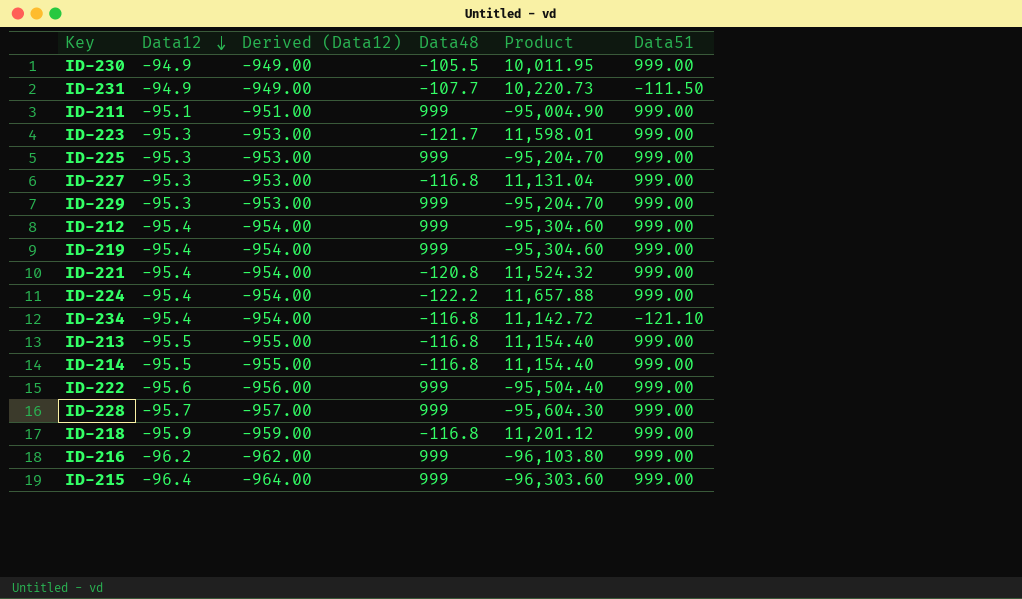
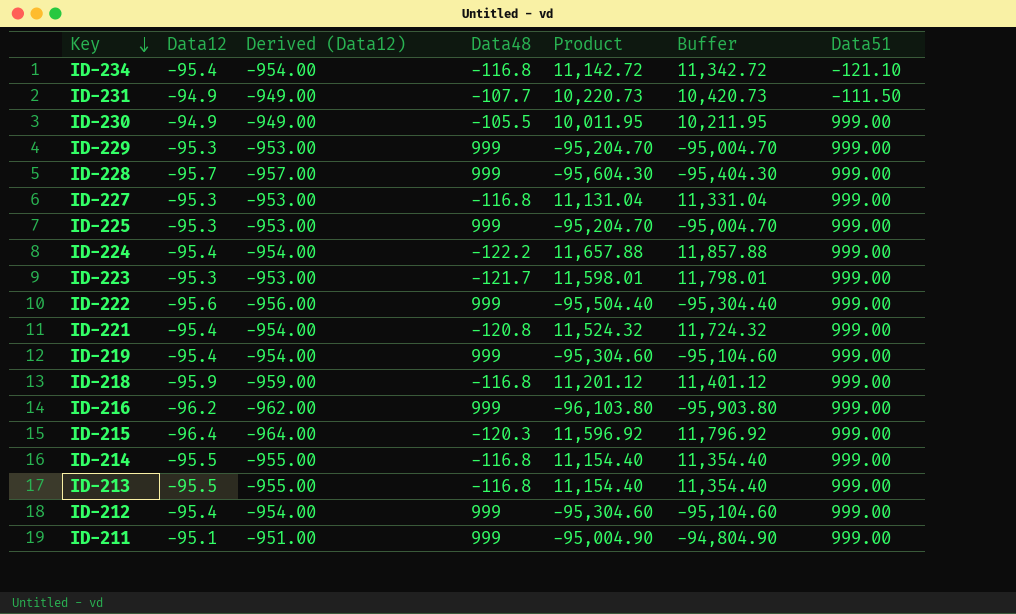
row order: Data12 descending -> Key descending
column Buffer | formula: none -> [Product] + 200
ID-215 | Data48: 999 -> -120.3
ID-215 | Product: -96,303.60 -> 11,596.92

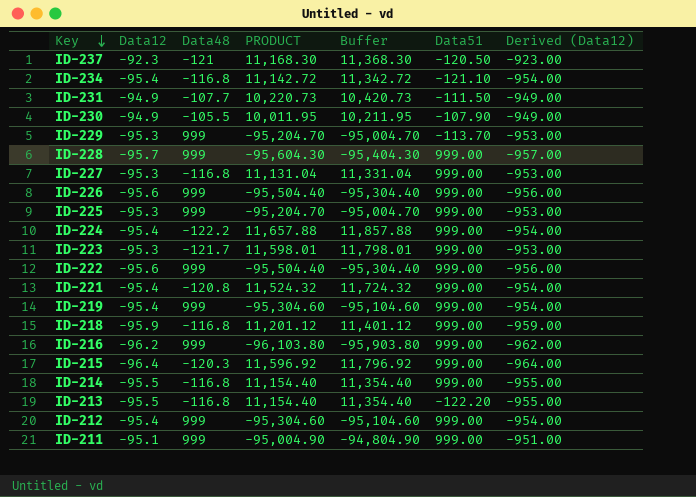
column name: Product -> PRODUCT
column Derived (Data12) | position: 3 -> 7
row ID-237: none -> -92.3 | -121 | 11,168.30 | 11,368.30 | -120.50 | -923.00
ID-230 | Data51: 999.00 -> -107.90
ID-229 | Data51: 999.00 -> -113.70
row ID-226: none -> -95.6 | 999 | -95,504.40 | -95,304.40 | 999.00 | -956.00
ID-213 | Data51: 999.00 -> -122.20

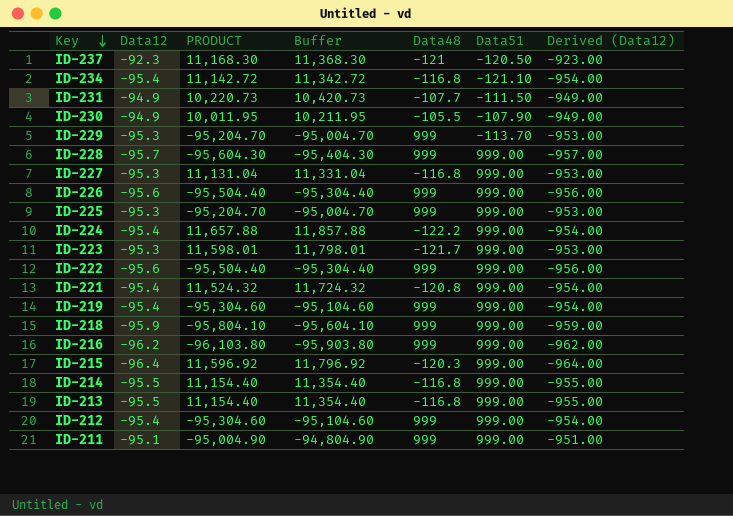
column Data48 | position: 3 -> 5
ID-218 | PRODUCT: 11,201.12 -> -95,804.10
ID-218 | Buffer: 11,401.12 -> -95,604.10
ID-218 | Data48: -116.8 -> 999
ID-213 | Data51: -122.20 -> 999.00

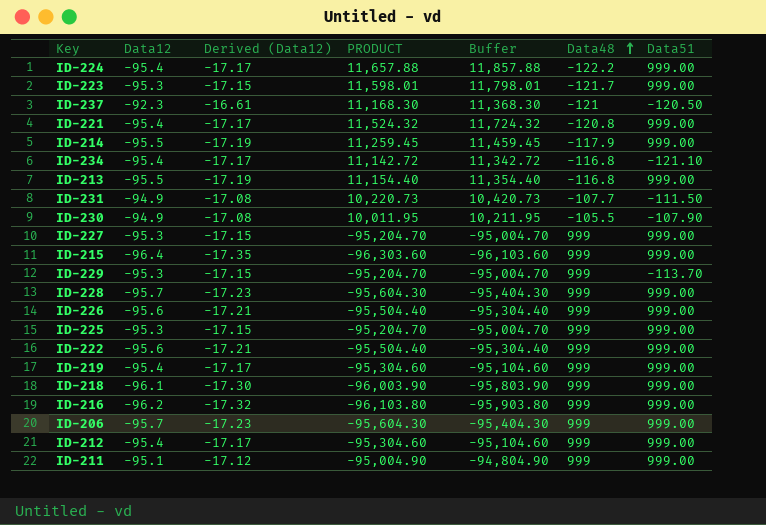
row order: Key descending -> Data48 ascending
column Derived (Data12) | formula: [Data12] * 10 -> [Data12] * 0.18
column Derived (Data12) | position: 7 -> 3
ID-214 | PRODUCT: 11,154.40 -> 11,259.45
ID-214 | Buffer: 11,354.40 -> 11,459.45
ID-214 | Data48: -116.8 -> -117.9
ID-227 | PRODUCT: 11,131.04 -> -95,204.70
ID-227 | Buffer: 11,331.04 -> -95,004.70
ID-227 | Data48: -116.8 -> 999
ID-215 | PRODUCT: 11,596.92 -> -96,303.60
ID-215 | Buffer: 11,796.92 -> -96,103.60
ID-215 | Data48: -120.3 -> 999
ID-218 | Data12: -95.9 -> -96.1
ID-218 | PRODUCT: -95,804.10 -> -96,003.90
ID-218 | Buffer: -95,604.10 -> -95,803.90
row ID-206: none -> -95.7 | -17.23 | -95,604.30 | -95,404.30 | 999 | 999.00

